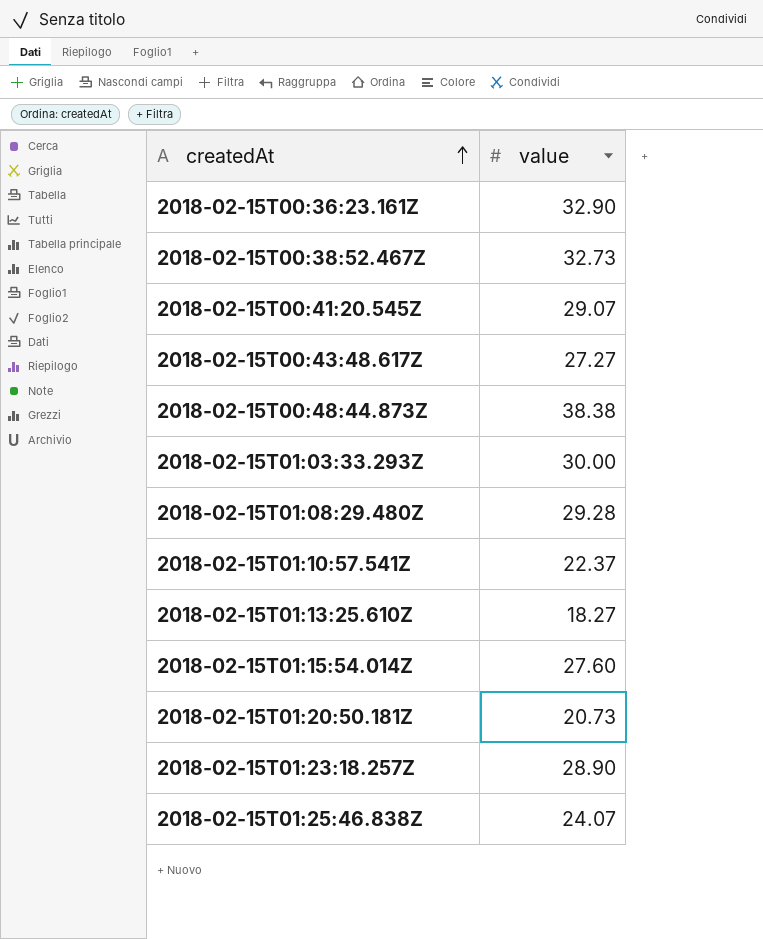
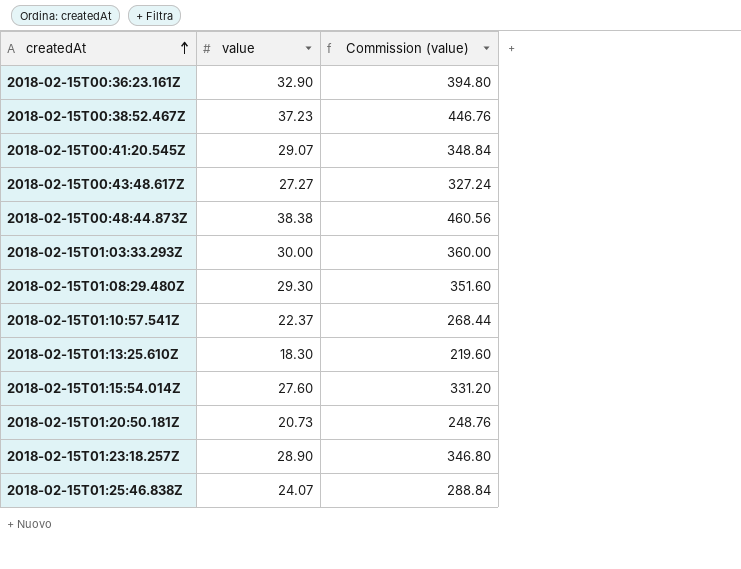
column Commission (value) | formula: none -> [value] * 12
2018-02-15T00:38:52.467Z | value: 32.73 -> 37.23
2018-02-15T01:08:29.480Z | value: 29.28 -> 29.30
2018-02-15T01:13:25.610Z | value: 18.27 -> 18.30

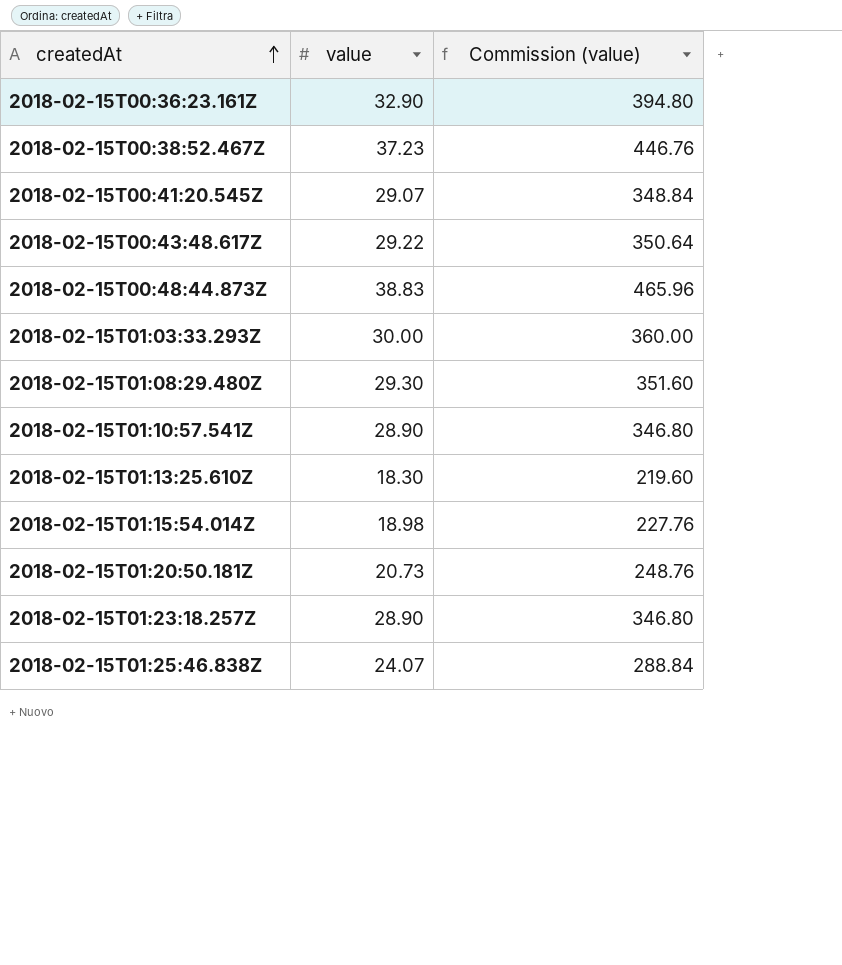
2018-02-15T00:43:48.617Z | value: 27.27 -> 29.22
2018-02-15T00:43:48.617Z | Commission (value): 327.24 -> 350.64
2018-02-15T00:48:44.873Z | value: 38.38 -> 38.83
2018-02-15T00:48:44.873Z | Commission (value): 460.56 -> 465.96
2018-02-15T01:10:57.541Z | value: 22.37 -> 28.90
2018-02-15T01:10:57.541Z | Commission (value): 268.44 -> 346.80
2018-02-15T01:15:54.014Z | value: 27.60 -> 18.98
2018-02-15T01:15:54.014Z | Commission (value): 331.20 -> 227.76

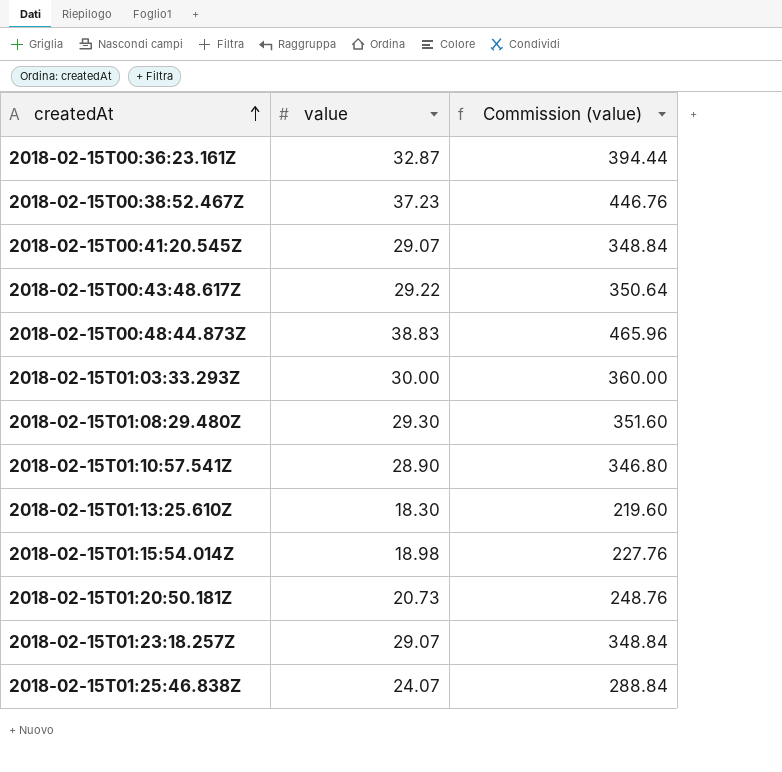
2018-02-15T00:36:23.161Z | value: 32.90 -> 32.87
2018-02-15T00:36:23.161Z | Commission (value): 394.80 -> 394.44
2018-02-15T01:23:18.257Z | value: 28.90 -> 29.07
2018-02-15T01:23:18.257Z | Commission (value): 346.80 -> 348.84

